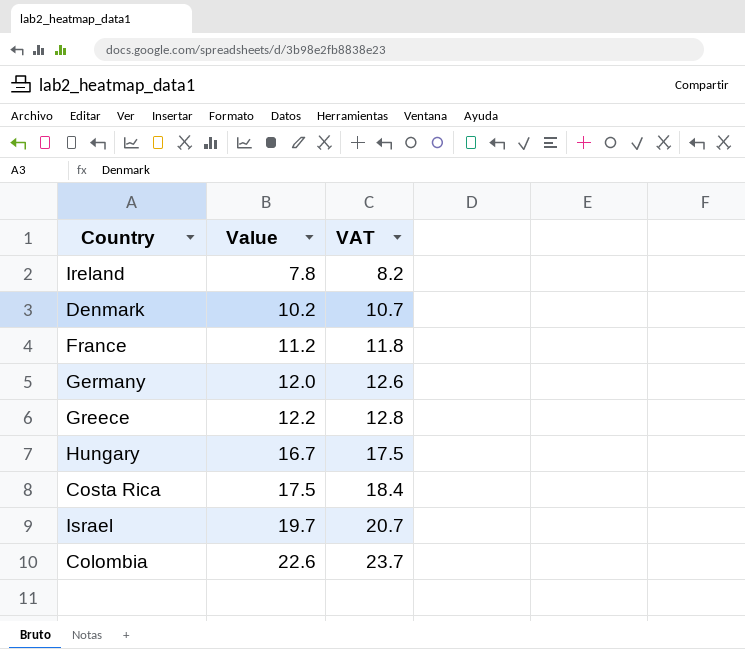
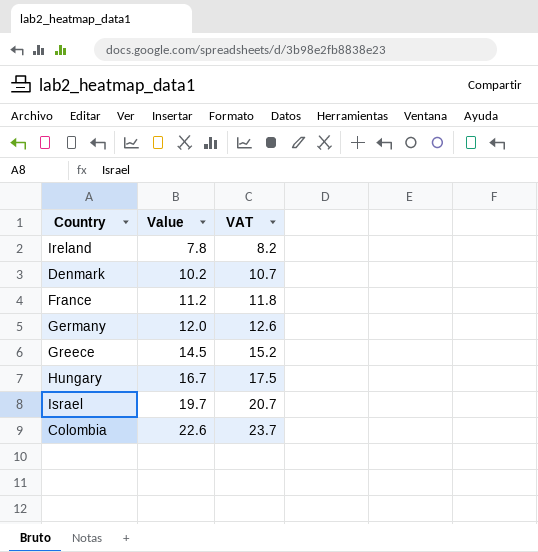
row Costa Rica: 17.5 | 18.4 -> none
Greece | Value: 12.2 -> 14.5
Greece | VAT: 12.8 -> 15.2

